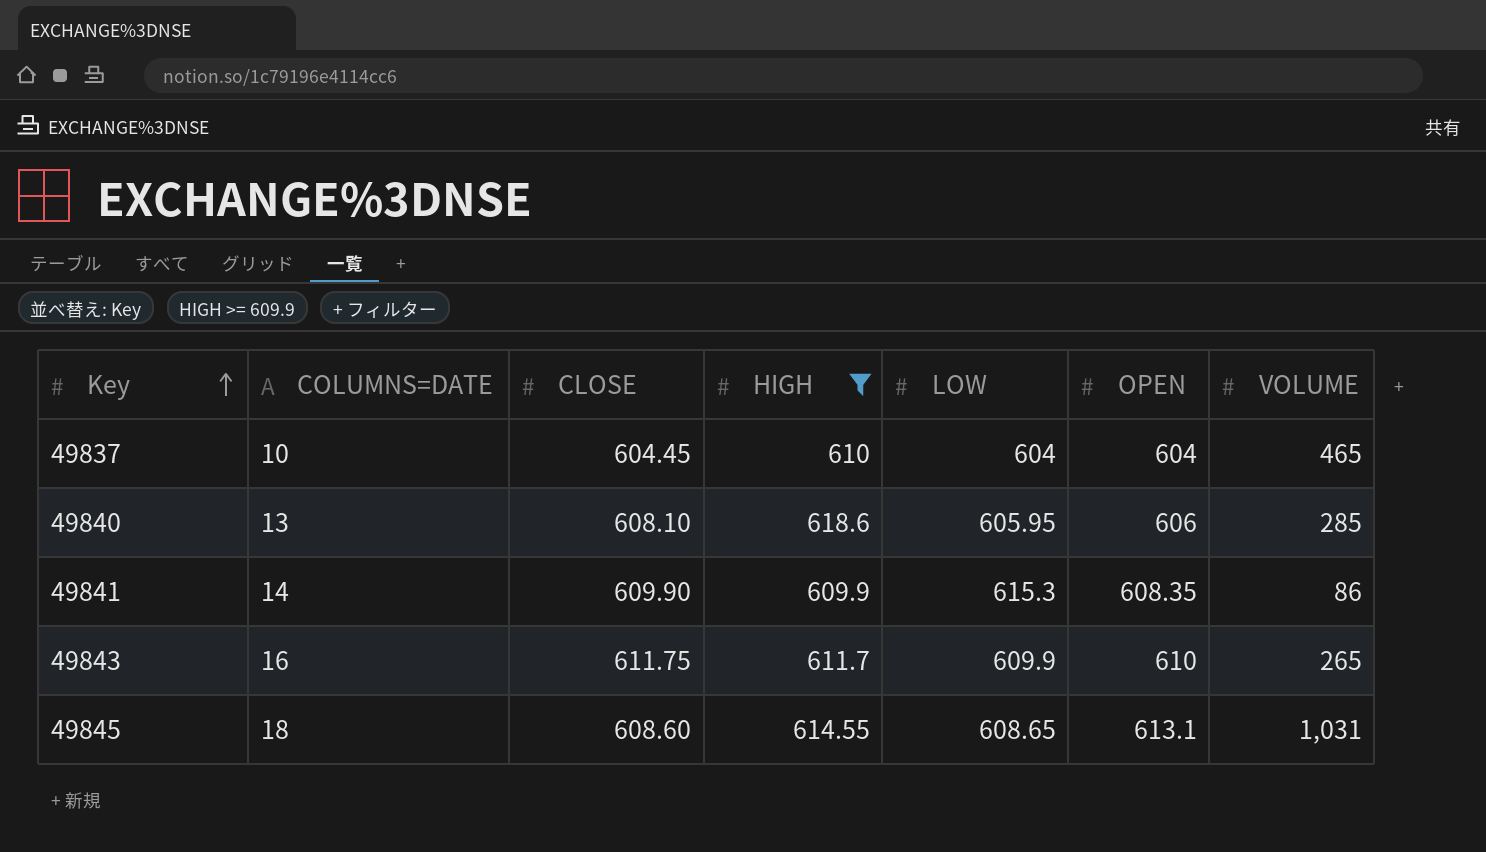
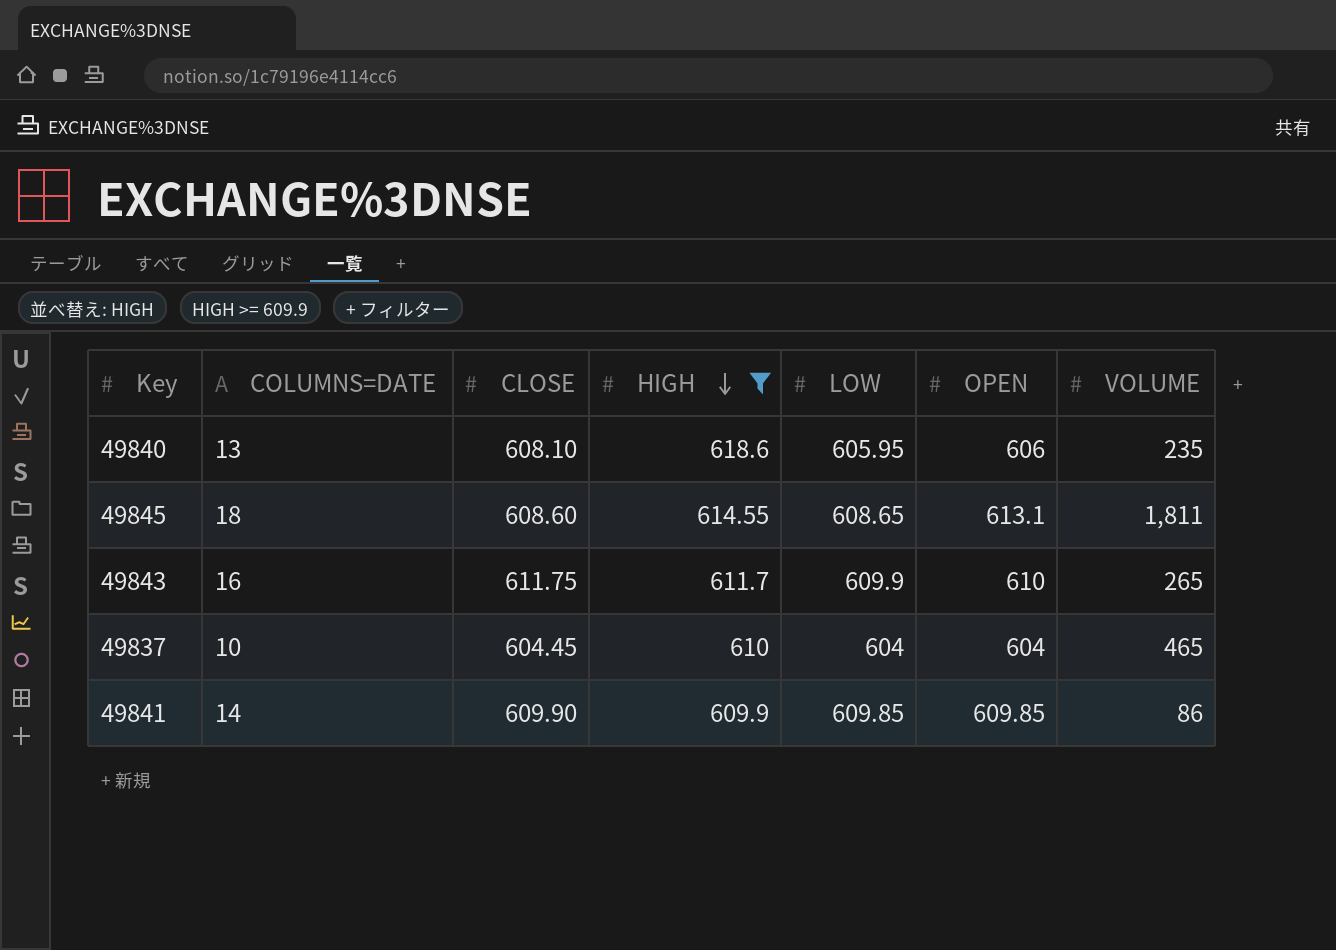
row order: Key ascending -> HIGH descending
49840 | VOLUME: 285 -> 235
49845 | VOLUME: 1,031 -> 1,811
49841 | LOW: 615.3 -> 609.85
49841 | OPEN: 608.35 -> 609.85

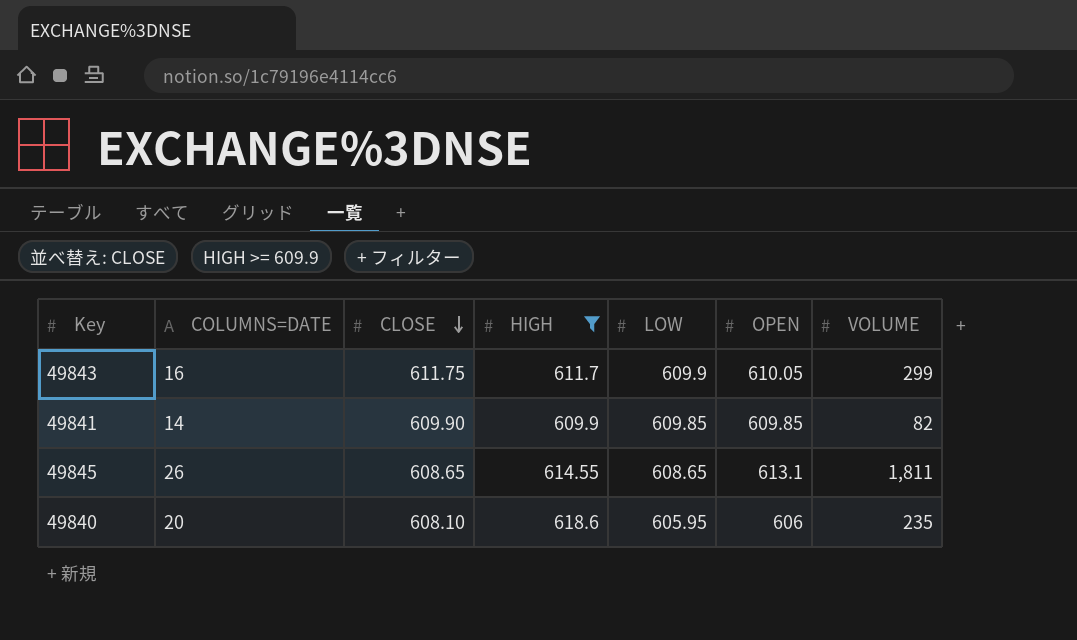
row order: HIGH descending -> CLOSE descending
row 49837: 10 | 604.45 | 610 | 604 | 604 | 465 -> none
49843 | OPEN: 610 -> 610.05
49843 | VOLUME: 265 -> 299
49841 | VOLUME: 86 -> 82
49845 | COLUMNS=DATE: 18 -> 26
49845 | CLOSE: 608.60 -> 608.65
49840 | COLUMNS=DATE: 13 -> 20

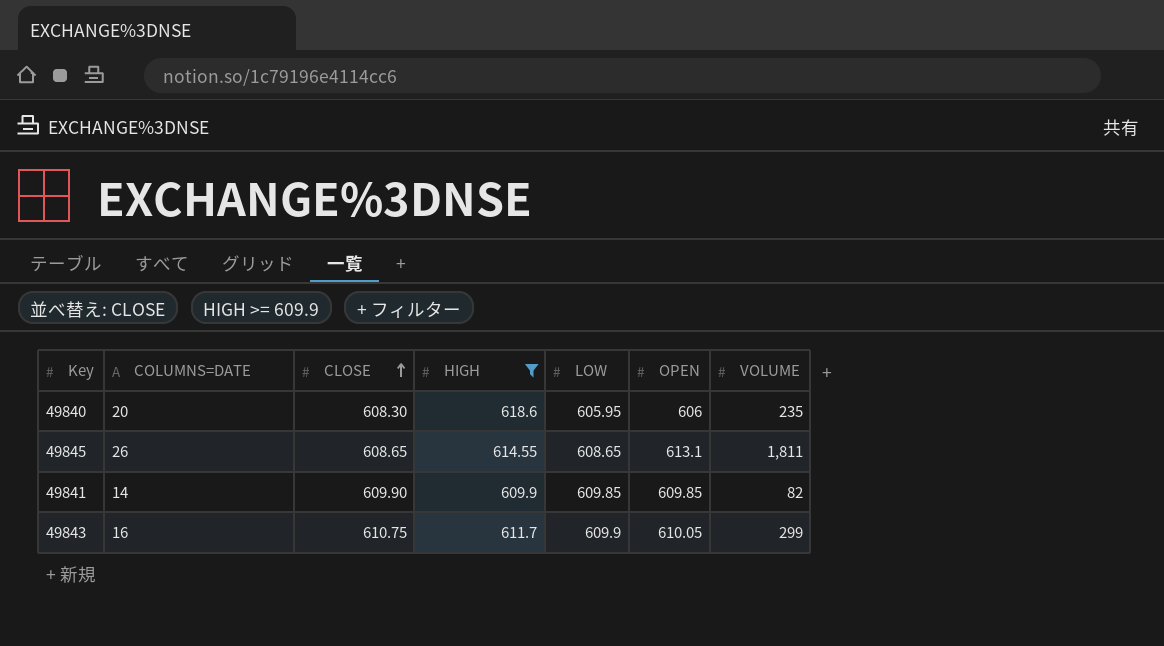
row order: CLOSE descending -> CLOSE ascending
49840 | CLOSE: 608.10 -> 608.30
49843 | CLOSE: 611.75 -> 610.75

